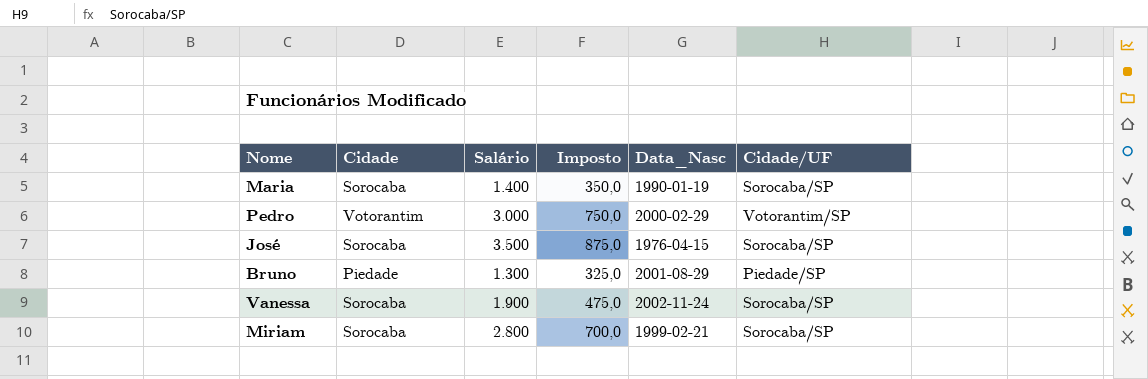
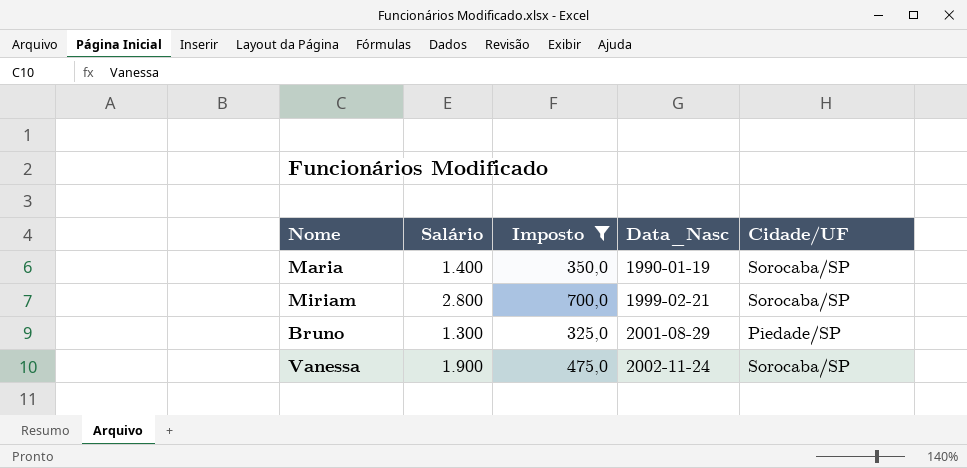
filter: none -> Imposto <= 700,0
row order: none -> Data_Nasc ascending
column Cidade | position: 2 -> none

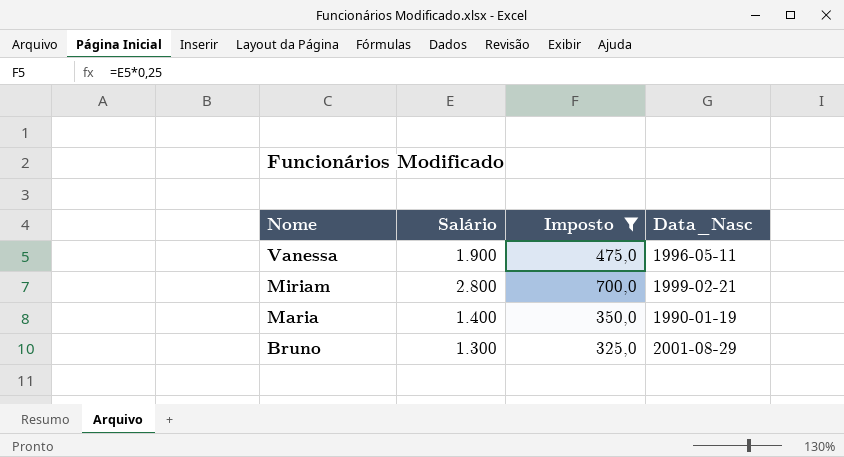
row order: Data_Nasc ascending -> Nome descending
column Cidade/UF | position: 5 -> none
Vanessa | Data_Nasc: 2002-11-24 -> 1996-05-11

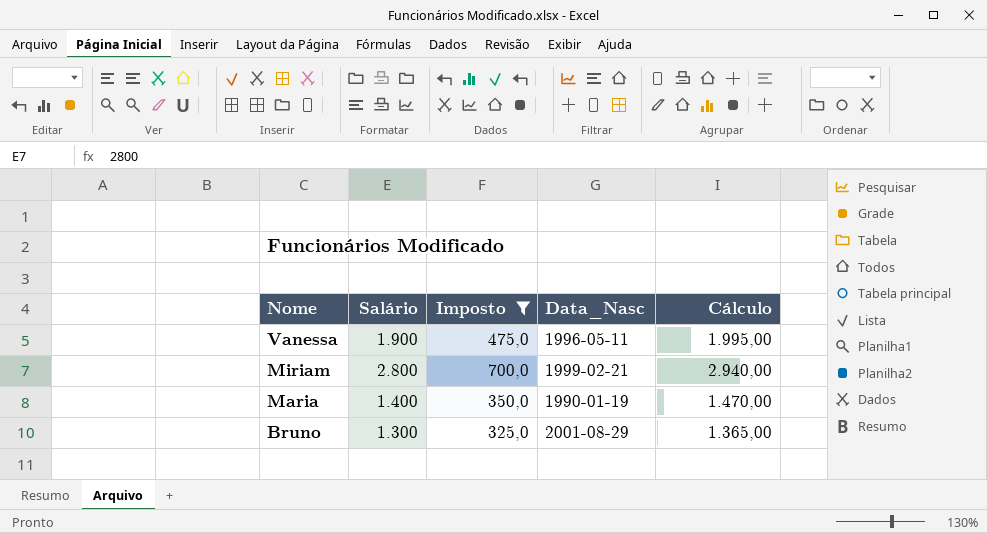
column Cálculo | formula: none -> [Salário] * 1,05

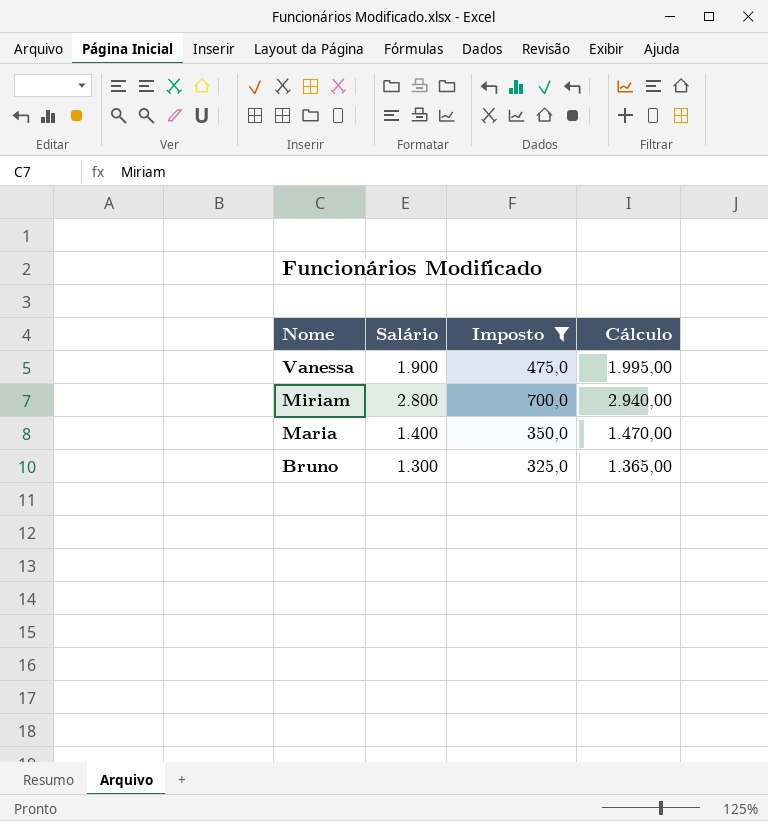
column Data_Nasc | position: 4 -> none

